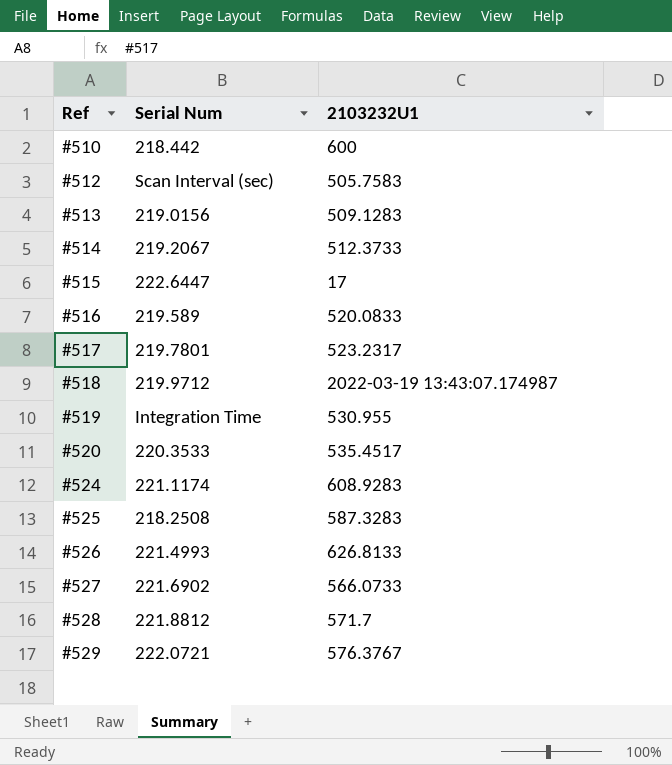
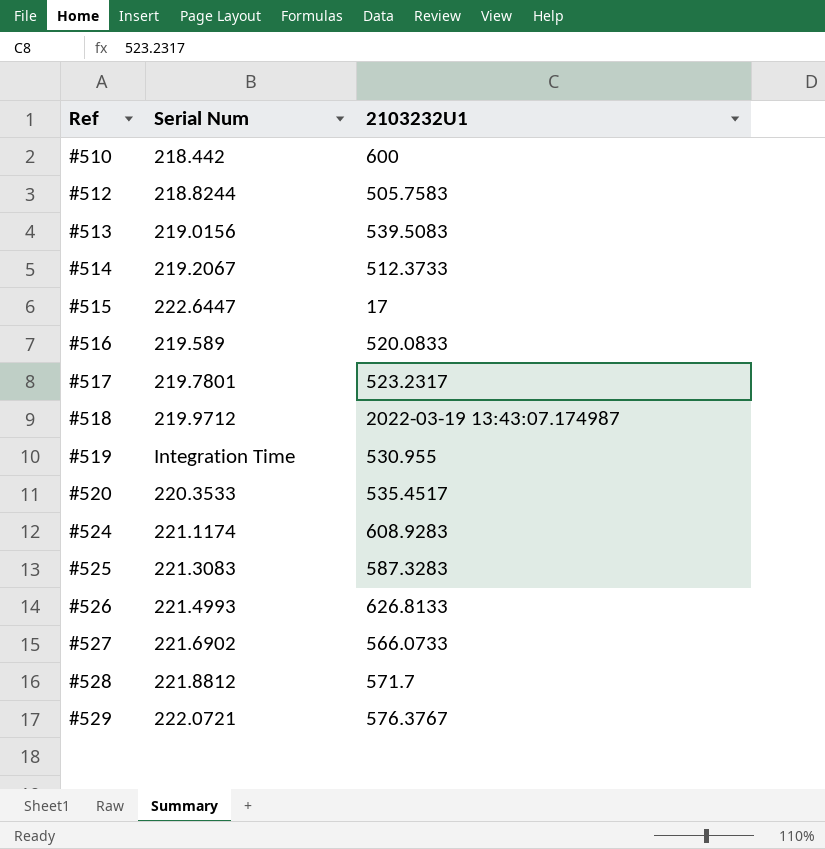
#512 | Serial Num: Scan Interval (sec) -> 218.8244
#513 | 2103232U1: 509.1283 -> 539.5083
#525 | Serial Num: 218.2508 -> 221.3083

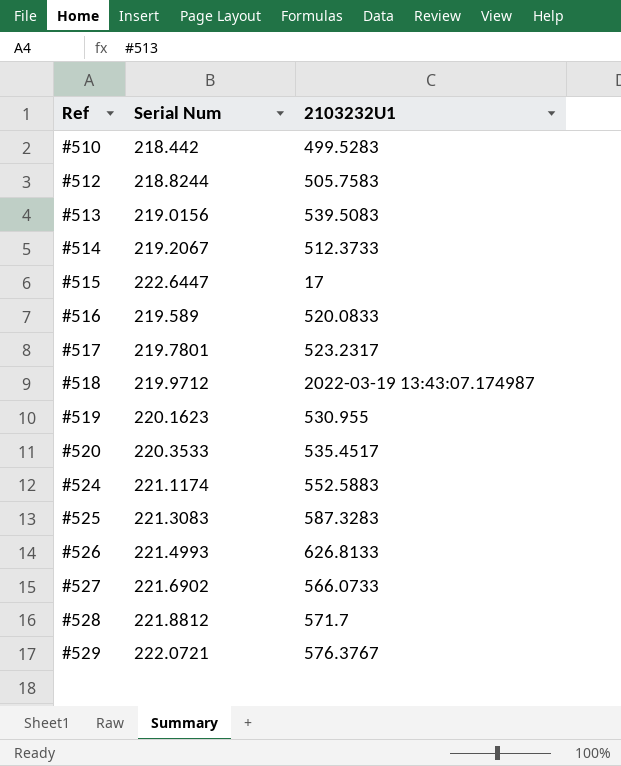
#510 | 2103232U1: 600 -> 499.5283
#519 | Serial Num: Integration Time -> 220.1623
#524 | 2103232U1: 608.9283 -> 552.5883

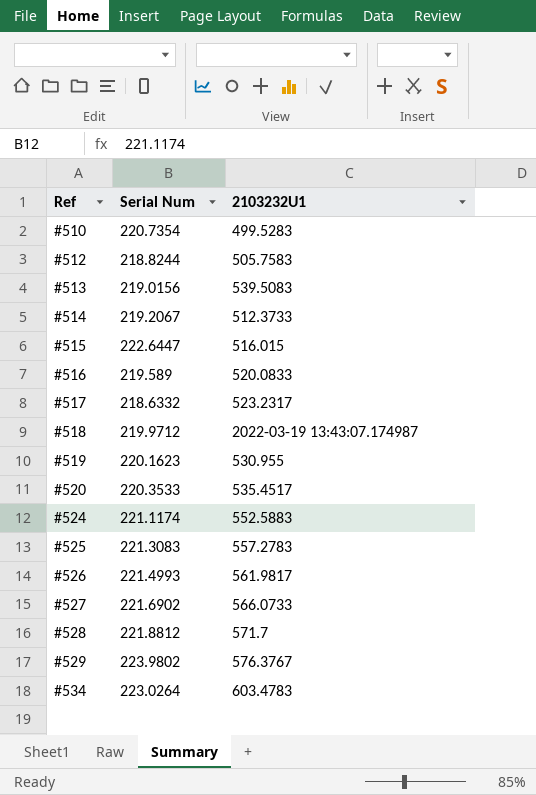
#510 | Serial Num: 218.442 -> 220.7354
#515 | 2103232U1: 17 -> 516.015
#517 | Serial Num: 219.7801 -> 218.6332
#525 | 2103232U1: 587.3283 -> 557.2783
#526 | 2103232U1: 626.8133 -> 561.9817
#529 | Serial Num: 222.0721 -> 223.9802
row #534: none -> 223.0264 | 603.4783

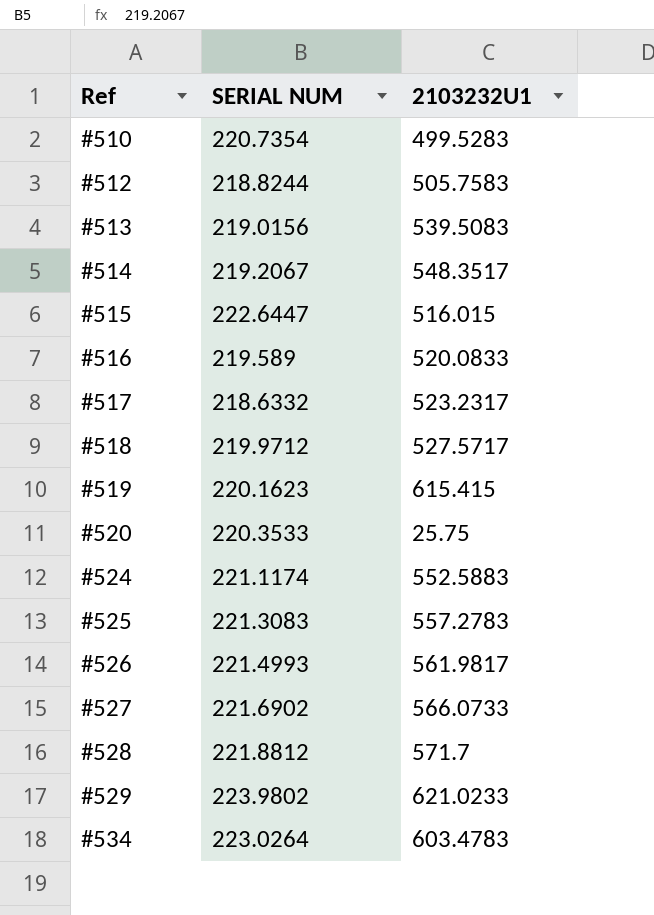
column name: Serial Num -> SERIAL NUM
#514 | 2103232U1: 512.3733 -> 548.3517
#518 | 2103232U1: 2022-03-19 13:43:07.174987 -> 527.5717
#519 | 2103232U1: 530.955 -> 615.415
#520 | 2103232U1: 535.4517 -> 25.75
#529 | 2103232U1: 576.3767 -> 621.0233

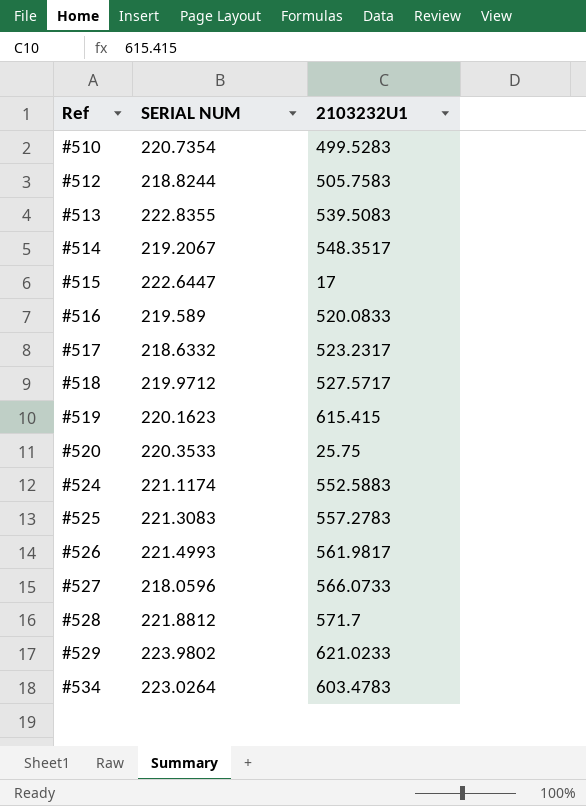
#513 | SERIAL NUM: 219.0156 -> 222.8355
#515 | 2103232U1: 516.015 -> 17
#527 | SERIAL NUM: 221.6902 -> 218.0596

